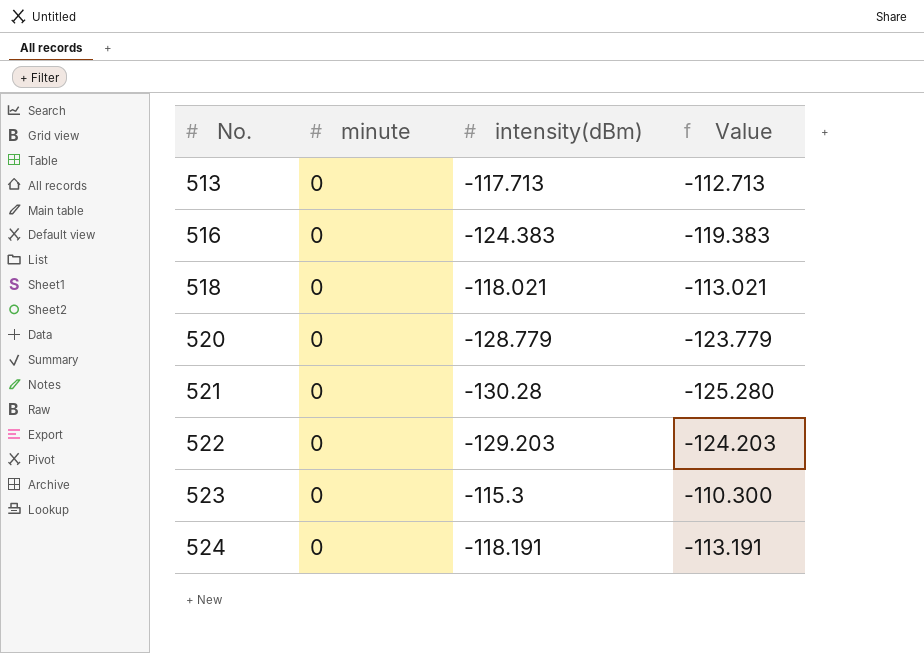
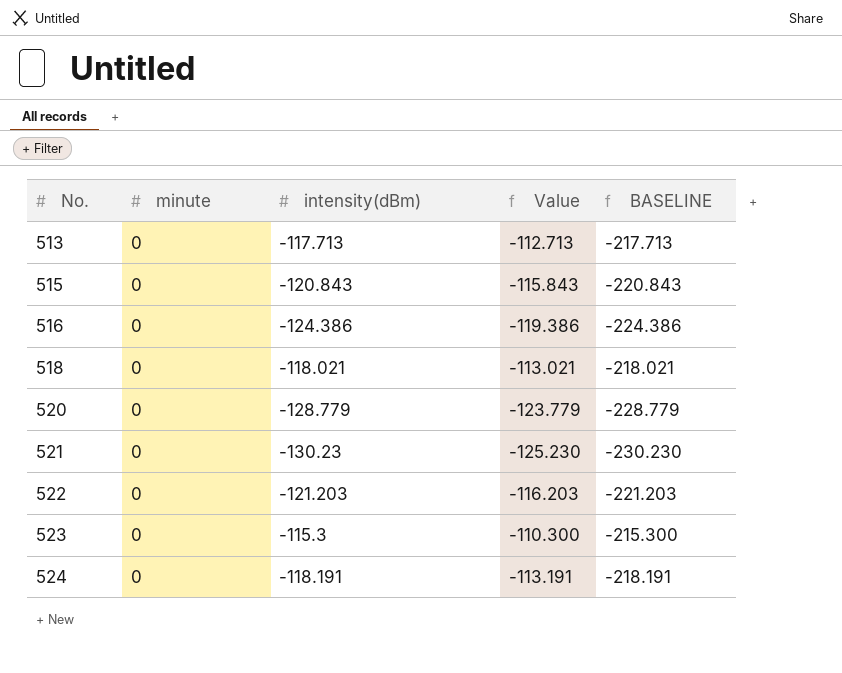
column BASELINE | formula: none -> [intensity(dBm)] - 100
row 515: none -> 0 | -120.843 | -115.843 | -220.843
516 | intensity(dBm): -124.383 -> -124.386
516 | Value: -119.383 -> -119.386
521 | intensity(dBm): -130.28 -> -130.23
521 | Value: -125.280 -> -125.230
522 | intensity(dBm): -129.203 -> -121.203
522 | Value: -124.203 -> -116.203

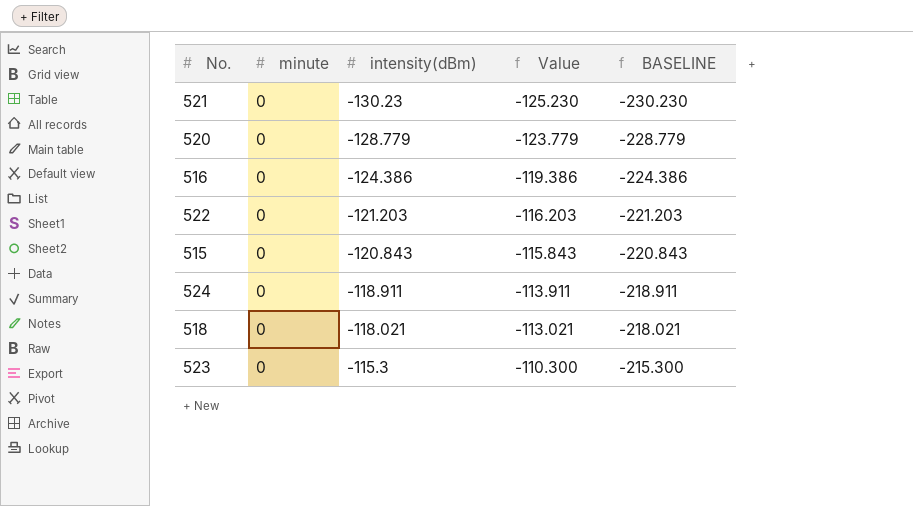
row order: No. ascending -> intensity(dBm) ascending
row 513: 0 | -117.713 | -112.713 | -217.713 -> none
524 | intensity(dBm): -118.191 -> -118.911
524 | Value: -113.191 -> -113.911
524 | BASELINE: -218.191 -> -218.911

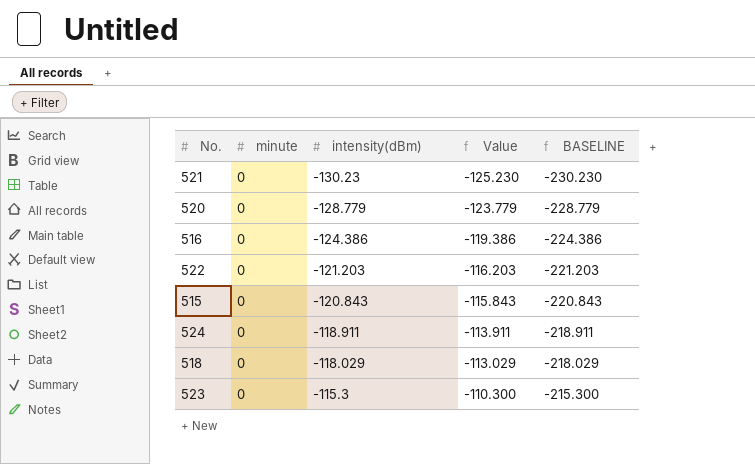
518 | intensity(dBm): -118.021 -> -118.029
518 | Value: -113.021 -> -113.029
518 | BASELINE: -218.021 -> -218.029

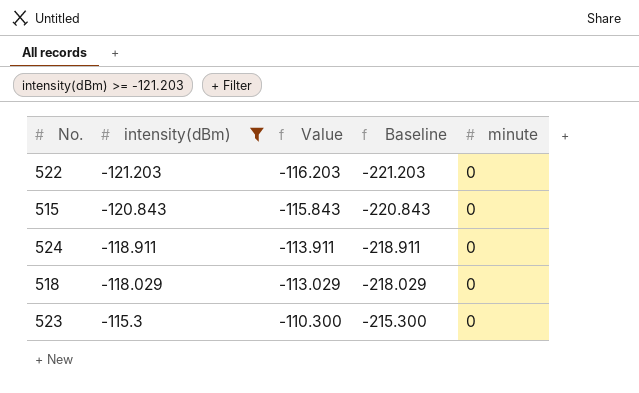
filter: none -> intensity(dBm) >= -121.203
column name: BASELINE -> Baseline
column minute | position: 2 -> 5

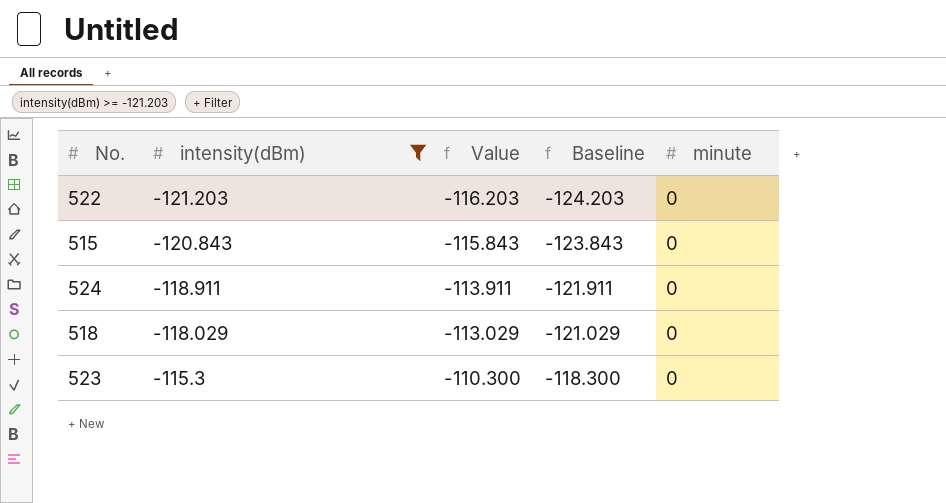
column Baseline | formula: [intensity(dBm)] - 100 -> [intensity(dBm)] - 3

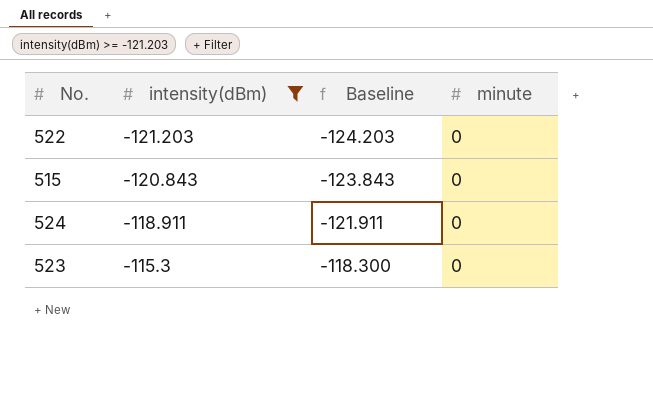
column Value | formula: [intensity(dBm)] + 5 -> none
row 518: -118.029 | -113.029 | -121.029 | 0 -> none

